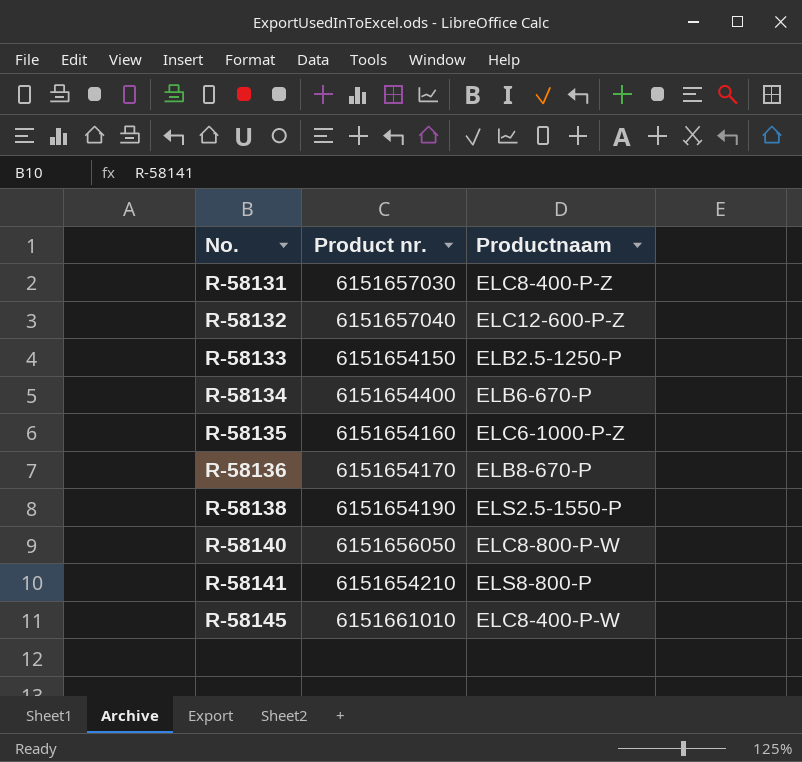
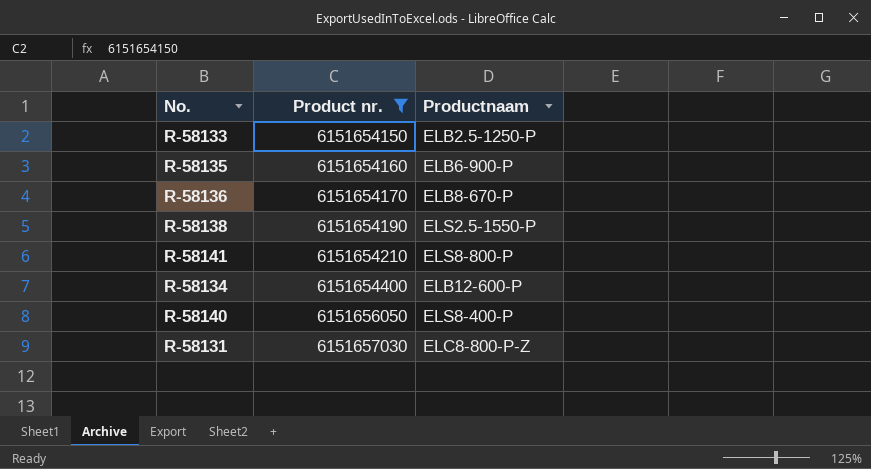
filter: none -> Product nr. <= 6151657030
row order: No. ascending -> Product nr. ascending
R-58135 | Productnaam: ELC6-1000-P-Z -> ELB6-900-P
R-58134 | Productnaam: ELB6-670-P -> ELB12-600-P
R-58140 | Productnaam: ELC8-800-P-W -> ELS8-400-P
R-58131 | Productnaam: ELC8-400-P-Z -> ELC8-800-P-Z

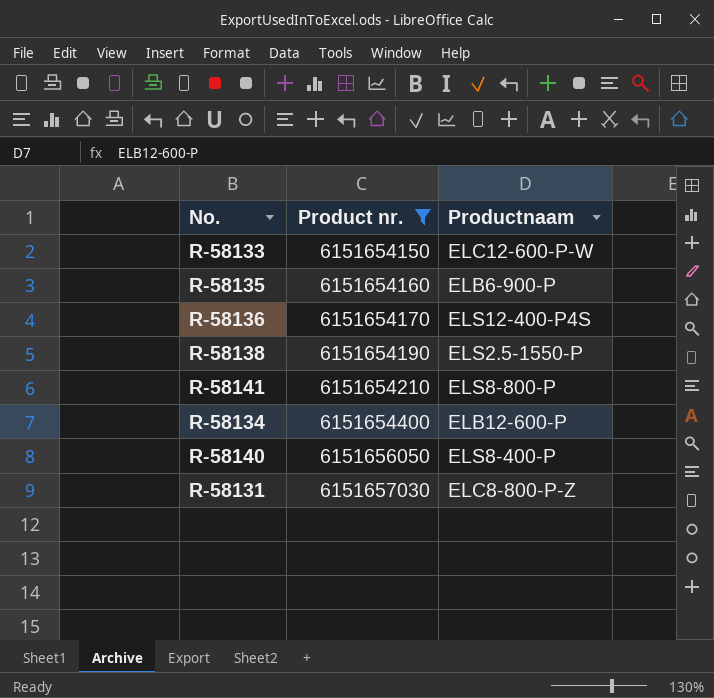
R-58133 | Productnaam: ELB2.5-1250-P -> ELC12-600-P-W
R-58136 | Productnaam: ELB8-670-P -> ELS12-400-P4S

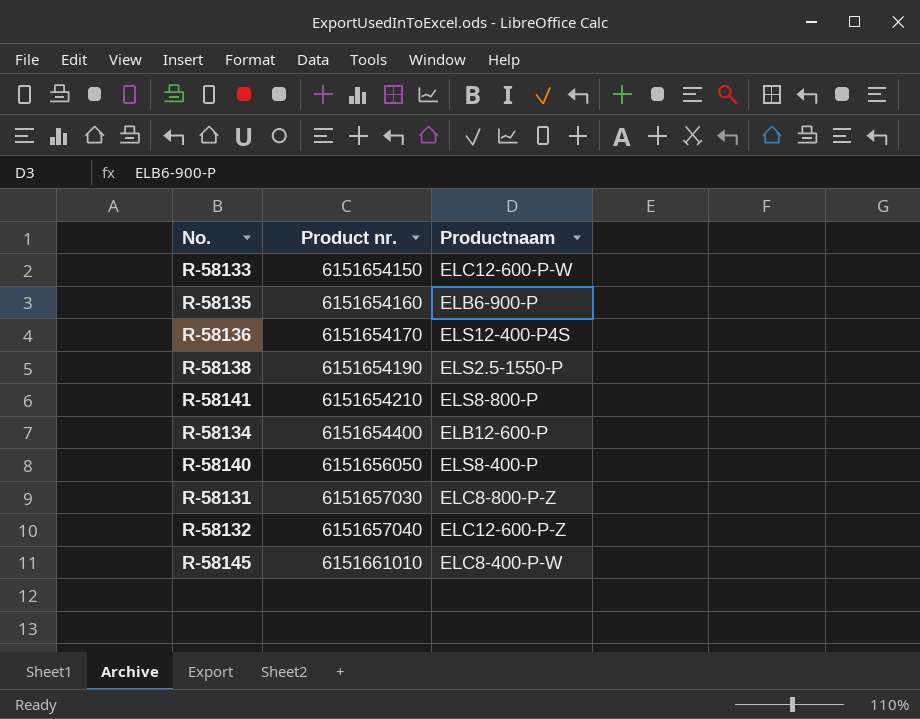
filter: Product nr. <= 6151657030 -> none

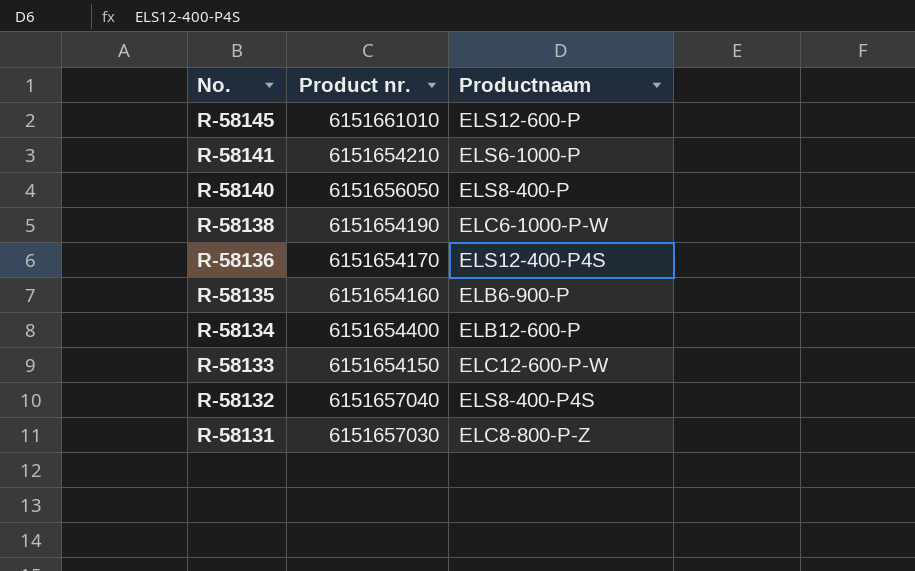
row order: Product nr. ascending -> No. descending
R-58145 | Productnaam: ELC8-400-P-W -> ELS12-600-P
R-58141 | Productnaam: ELS8-800-P -> ELS6-1000-P
R-58138 | Productnaam: ELS2.5-1550-P -> ELC6-1000-P-W
R-58132 | Productnaam: ELC12-600-P-Z -> ELS8-400-P4S

